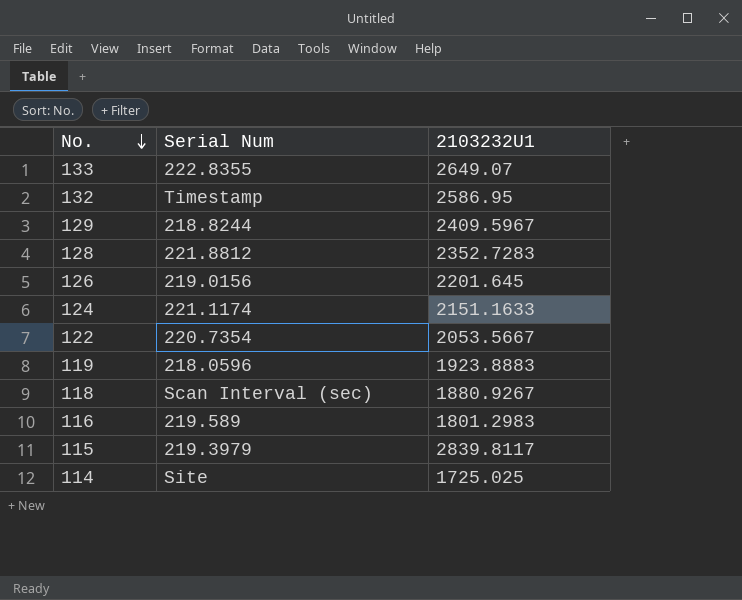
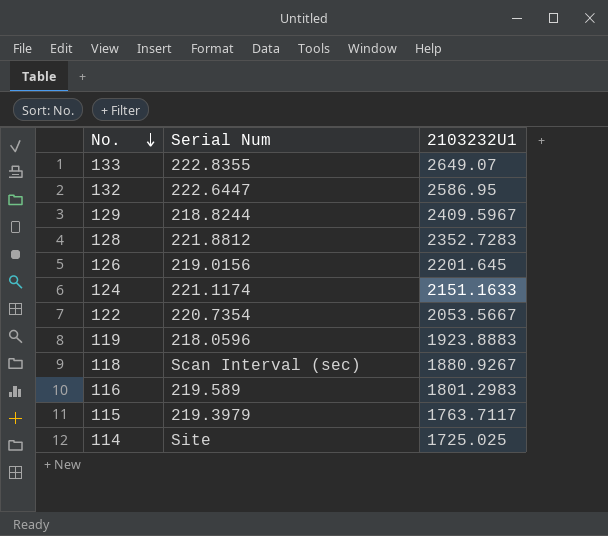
132 | Serial Num: Timestamp -> 222.6447
115 | 2103232U1: 2839.8117 -> 1763.7117

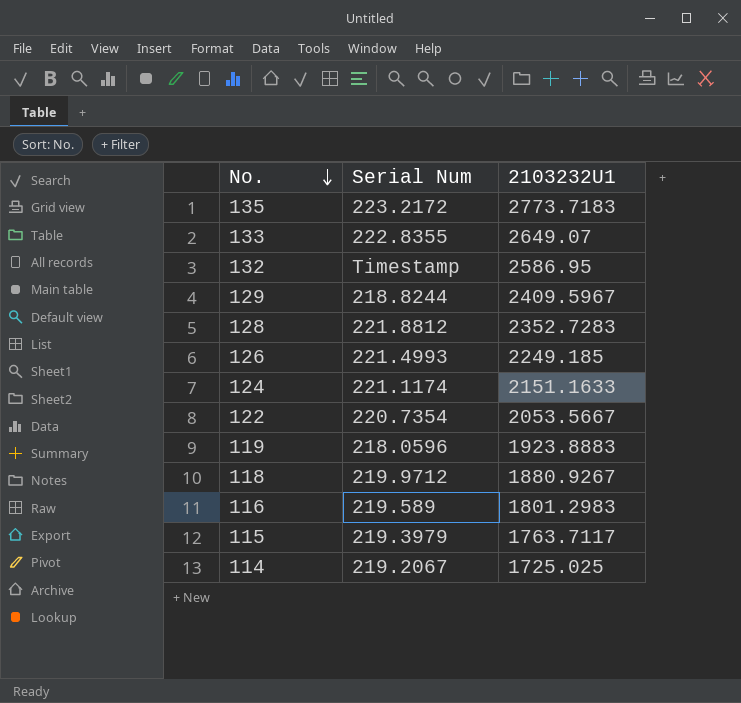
row 135: none -> 223.2172 | 2773.7183
132 | Serial Num: 222.6447 -> Timestamp
126 | Serial Num: 219.0156 -> 221.4993
126 | 2103232U1: 2201.645 -> 2249.185
118 | Serial Num: Scan Interval (sec) -> 219.9712
114 | Serial Num: Site -> 219.2067

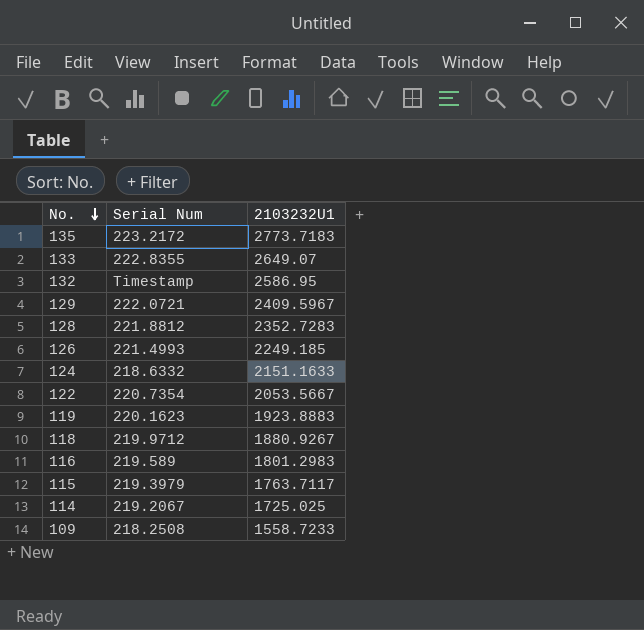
129 | Serial Num: 218.8244 -> 222.0721
124 | Serial Num: 221.1174 -> 218.6332
119 | Serial Num: 218.0596 -> 220.1623
row 109: none -> 218.2508 | 1558.7233

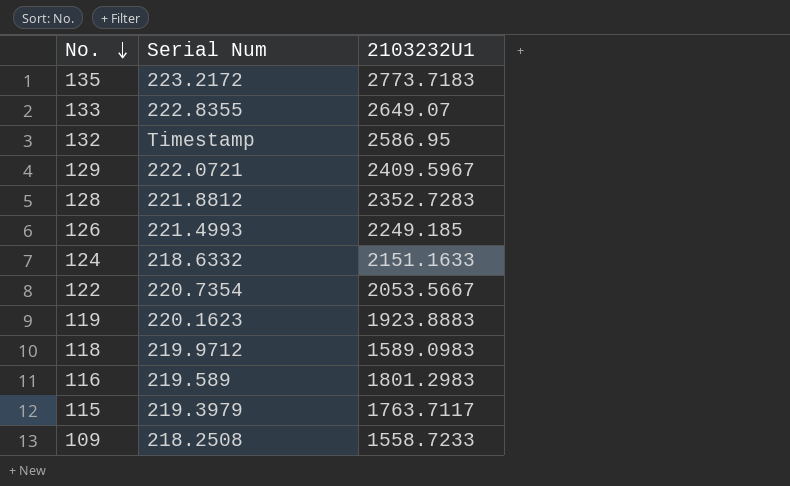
row 114: 219.2067 | 1725.025 -> none
118 | 2103232U1: 1880.9267 -> 1589.0983

